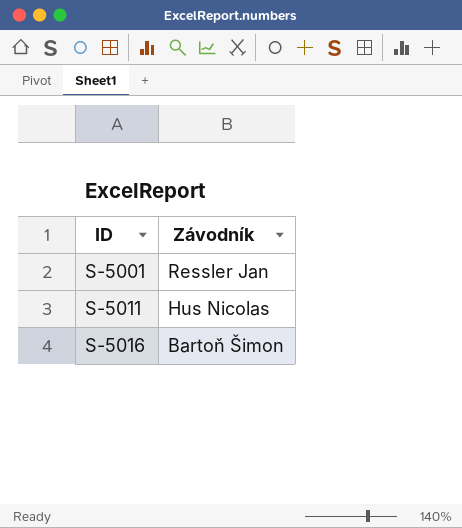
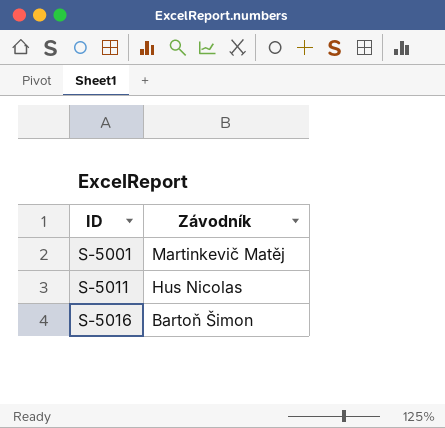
S-5001 | Závodník: Ressler Jan -> Martinkevič Matěj

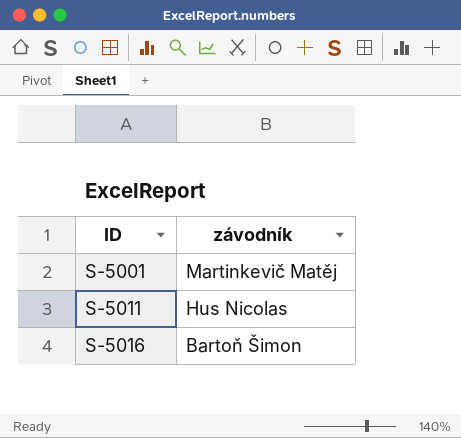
column name: Závodník -> závodník

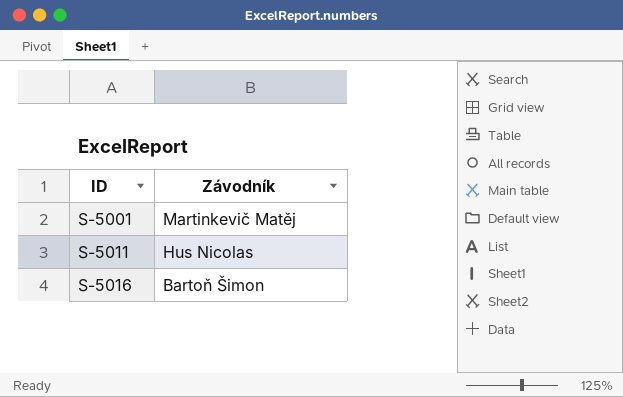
column name: závodník -> Závodník

